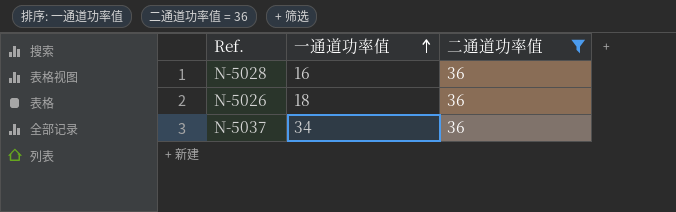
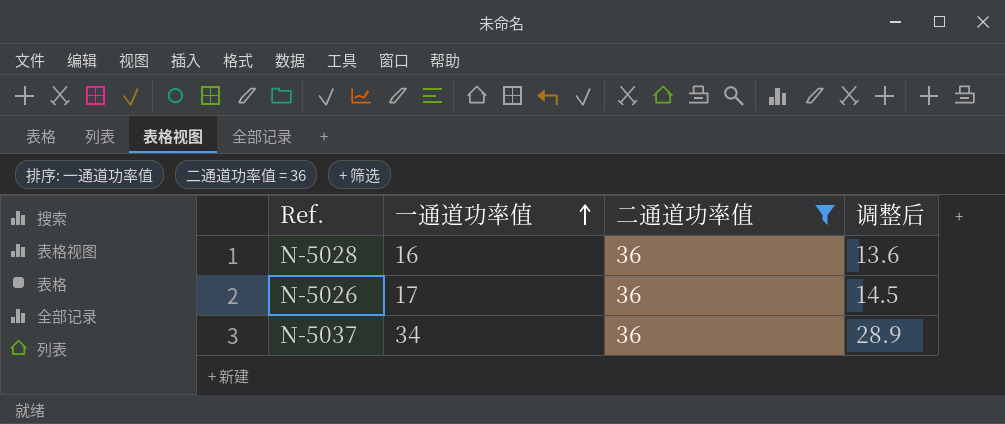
column 调整后 | formula: none -> [一通道功率值] * 0.85
N-5026 | 一通道功率值: 18 -> 17

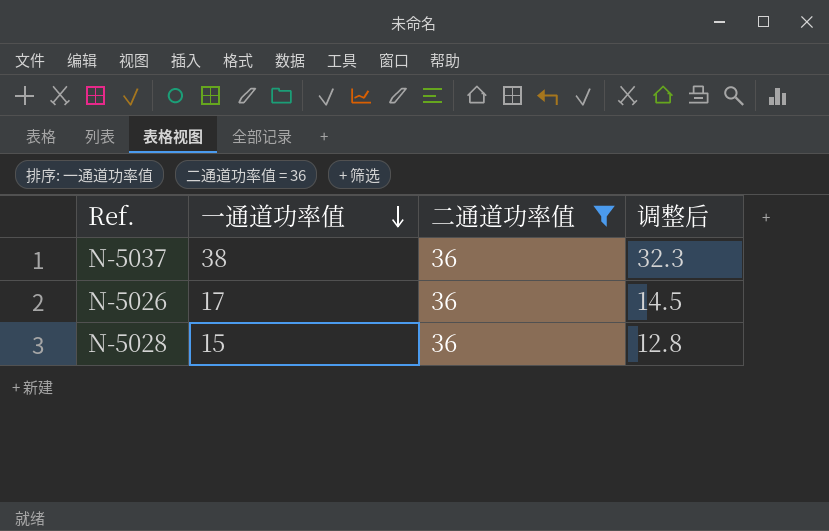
row order: 一通道功率值 ascending -> 一通道功率值 descending
N-5037 | 一通道功率值: 34 -> 38
N-5037 | 调整后: 28.9 -> 32.3
N-5028 | 一通道功率值: 16 -> 15
N-5028 | 调整后: 13.6 -> 12.8

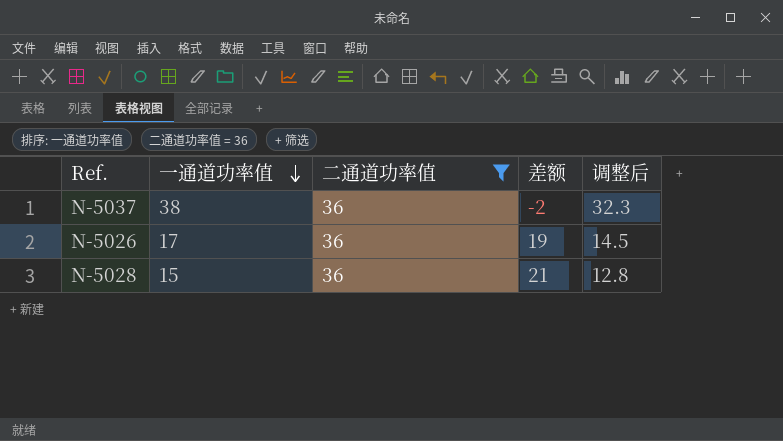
column 差额 | formula: none -> [二通道功率值] - [一通道功率值]

